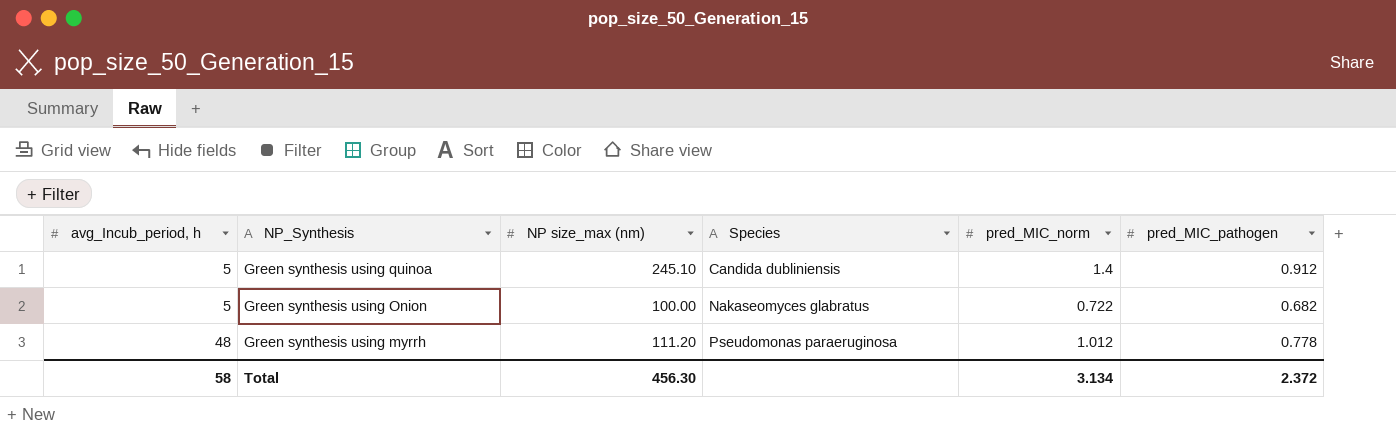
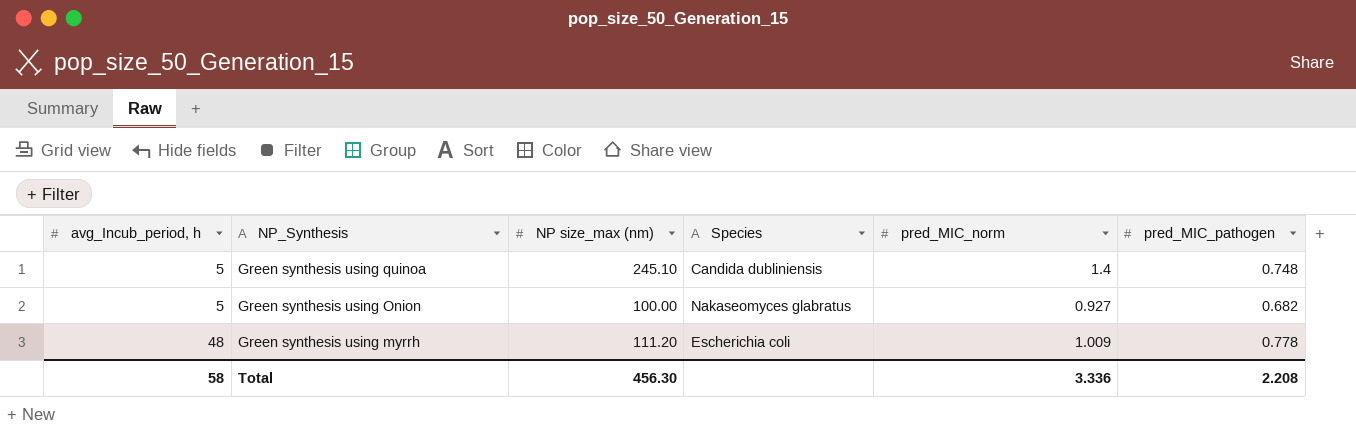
Green synthesis using quinoa | pred_MIC_pathogen: 0.912 -> 0.748
Green synthesis using Onion | pred_MIC_norm: 0.722 -> 0.927
Green synthesis using myrrh | Species: Pseudomonas paraeruginosa -> Escherichia coli
Green synthesis using myrrh | pred_MIC_norm: 1.012 -> 1.009
Total | pred_MIC_norm: 3.134 -> 3.336
Total | pred_MIC_pathogen: 2.372 -> 2.208

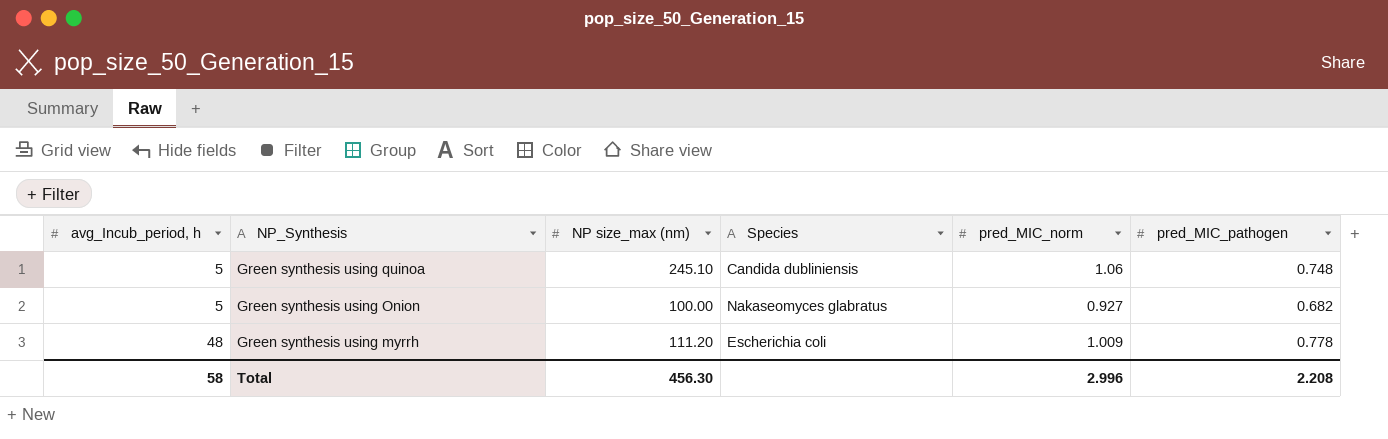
Green synthesis using quinoa | pred_MIC_norm: 1.4 -> 1.06
Total | pred_MIC_norm: 3.336 -> 2.996

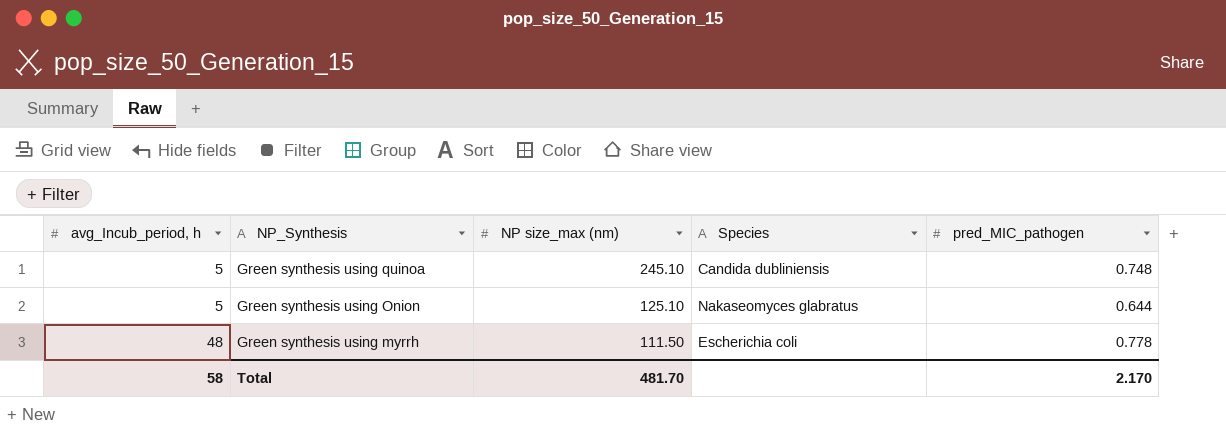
column pred_MIC_norm | position: 5 -> none
Green synthesis using Onion | NP size_max (nm): 100.00 -> 125.10
Green synthesis using Onion | pred_MIC_pathogen: 0.682 -> 0.644
Green synthesis using myrrh | NP size_max (nm): 111.20 -> 111.50
Total | NP size_max (nm): 456.30 -> 481.70
Total | pred_MIC_pathogen: 2.208 -> 2.170

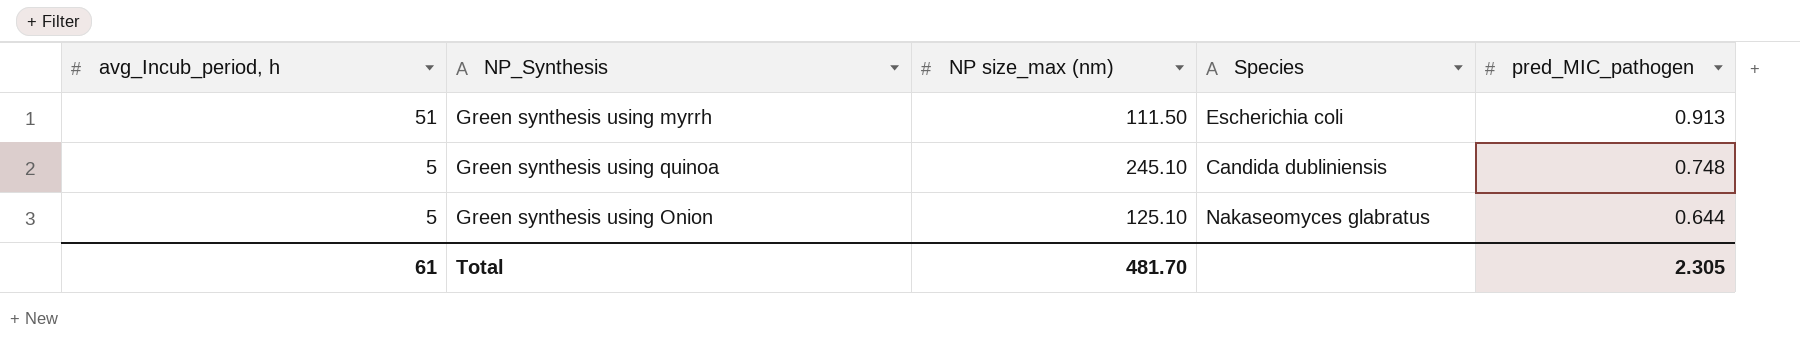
row order: avg_Incub_period, h ascending -> avg_Incub_period, h descending
Green synthesis using myrrh | avg_Incub_period, h: 48 -> 51
Green synthesis using myrrh | pred_MIC_pathogen: 0.778 -> 0.913
Total | avg_Incub_period, h: 58 -> 61
Total | pred_MIC_pathogen: 2.170 -> 2.305

